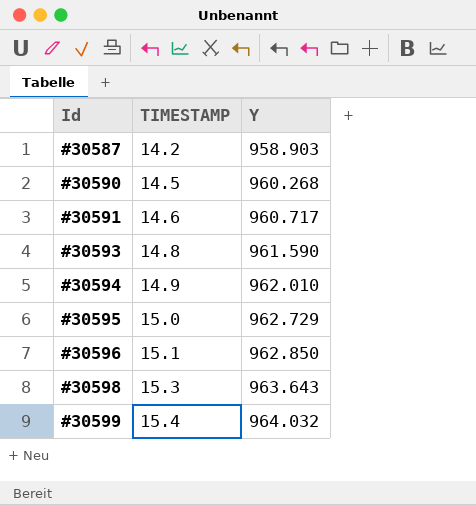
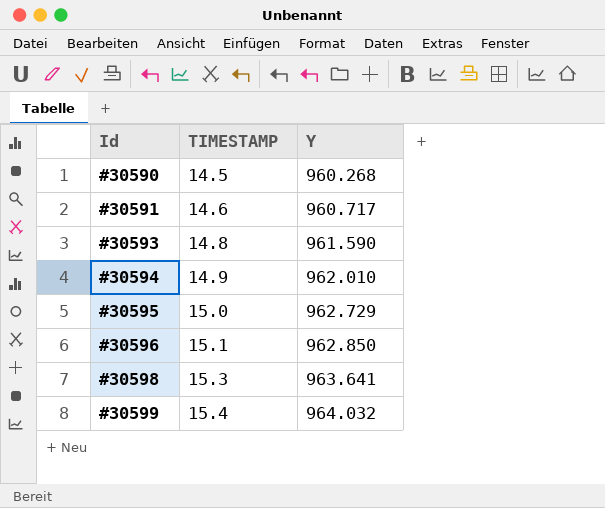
row #30587: 14.2 | 958.903 -> none
#30598 | Y: 963.643 -> 963.641

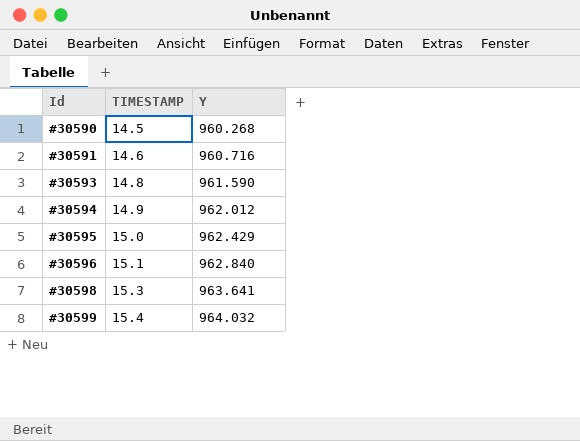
#30591 | Y: 960.717 -> 960.716
#30594 | Y: 962.010 -> 962.012
#30595 | Y: 962.729 -> 962.429
#30596 | Y: 962.850 -> 962.840

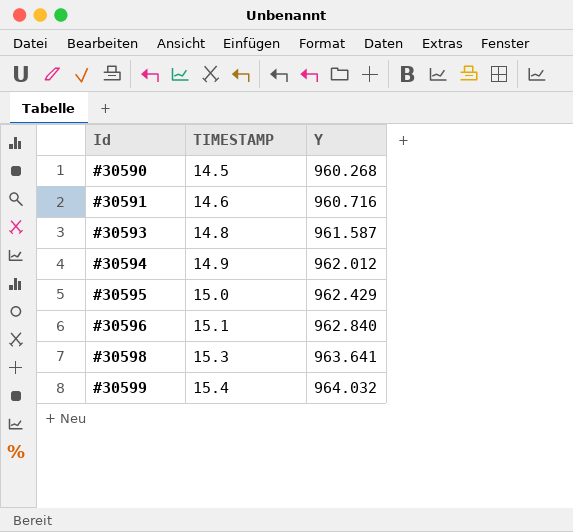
#30593 | Y: 961.590 -> 961.587

